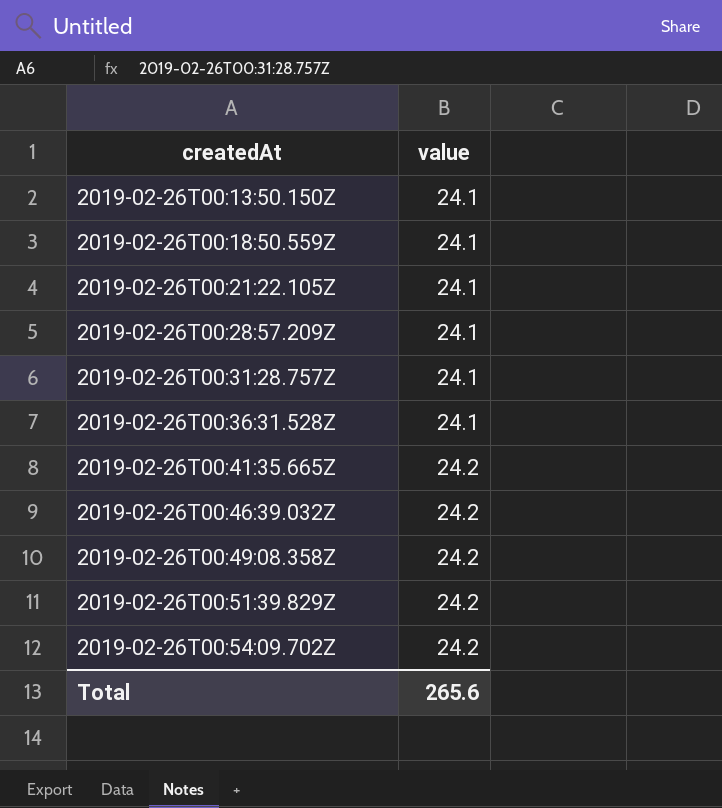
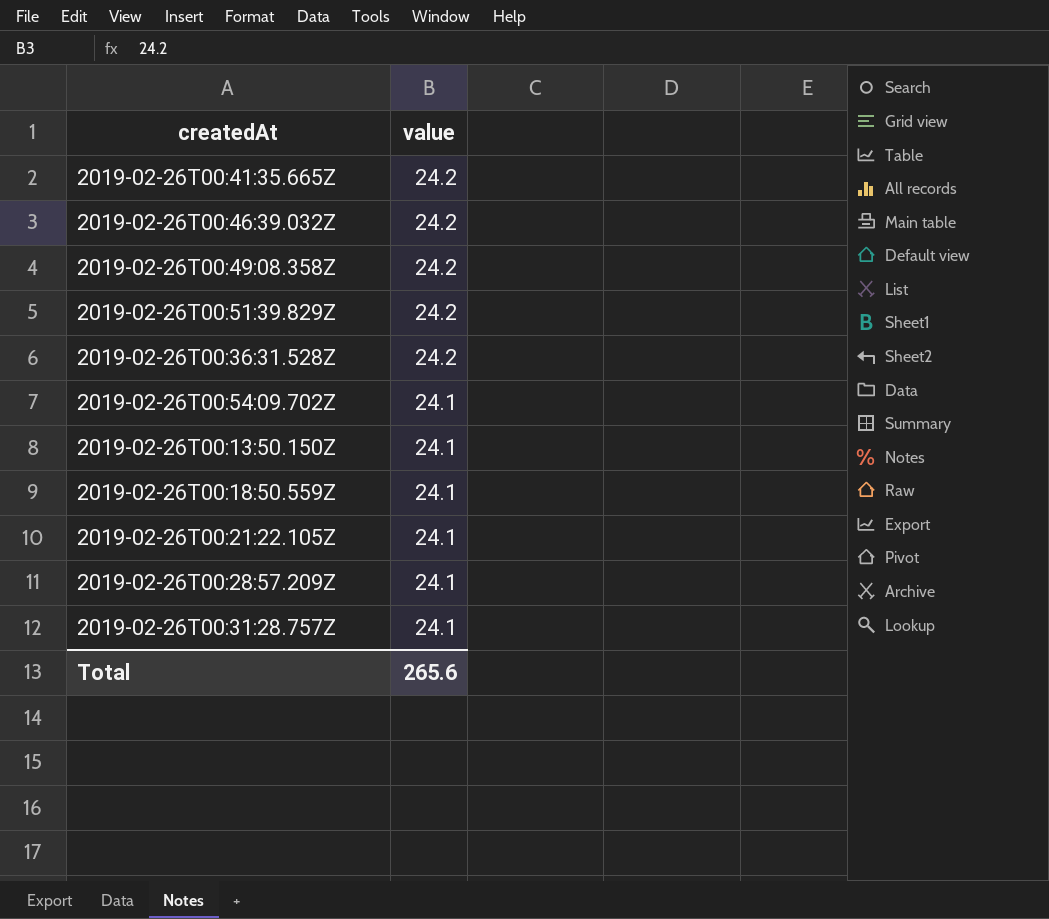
row order: createdAt ascending -> value descending
2019-02-26T00:36:31.528Z | value: 24.1 -> 24.2
2019-02-26T00:54:09.702Z | value: 24.2 -> 24.1

